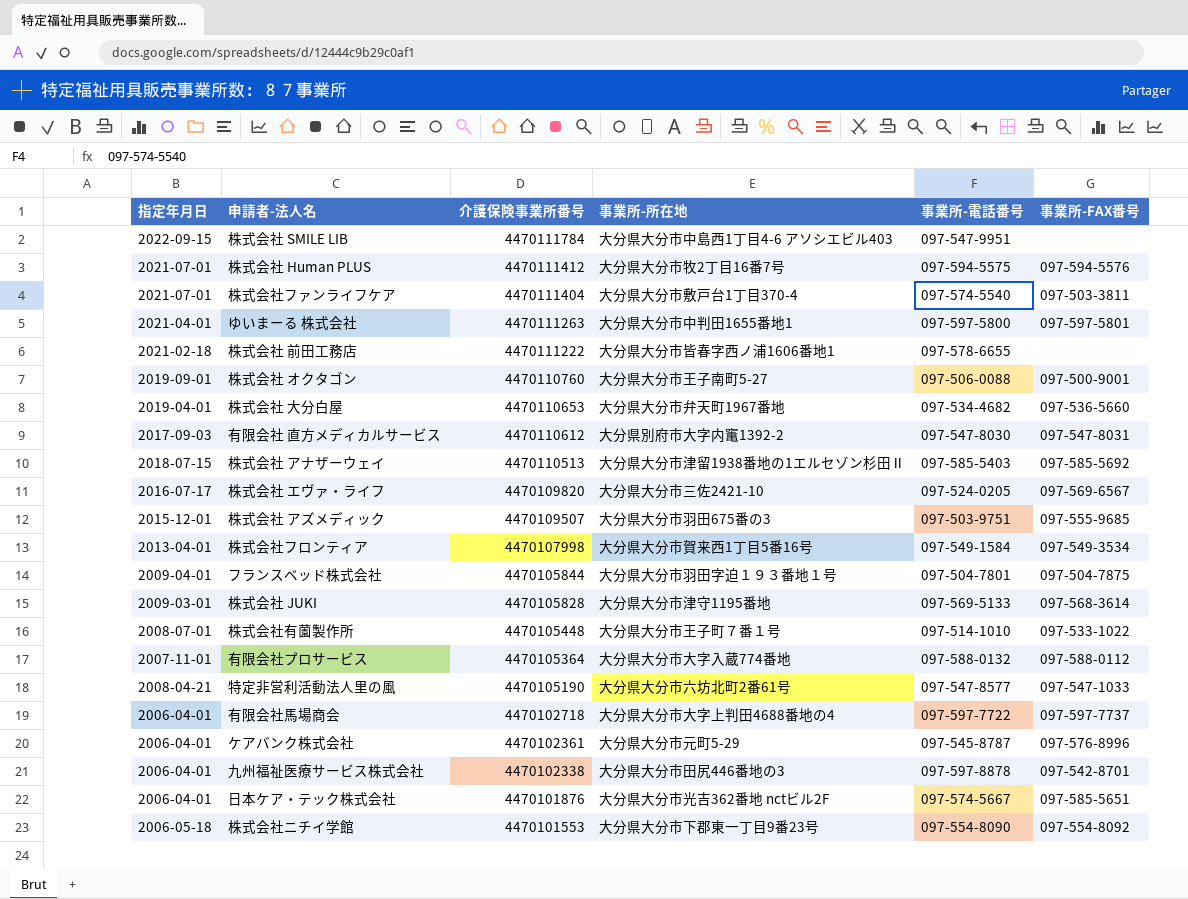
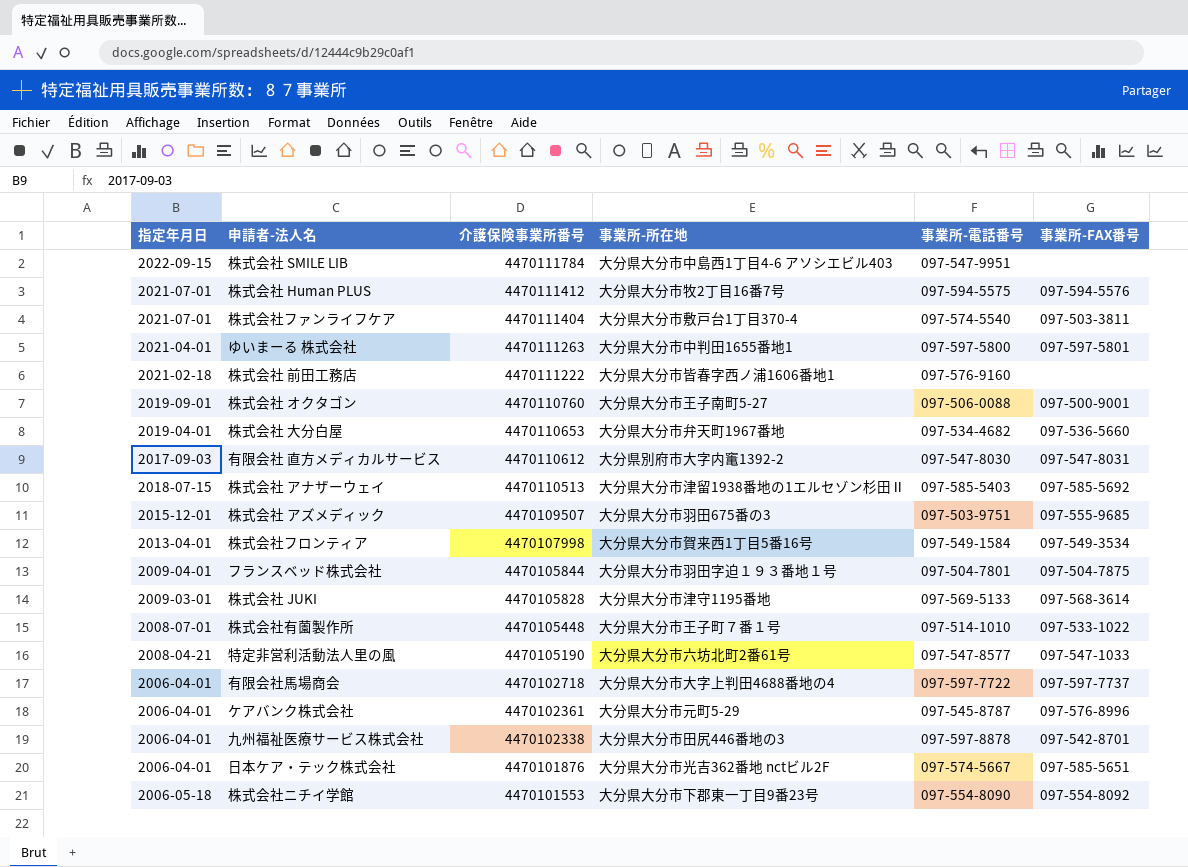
row 株式会社 エヴァ・ライフ: 2016-07-17 | 4470109820 | 大分県大分市三佐2421-10 | 097-524-0205 | 097-569-6567 -> none
row 有限会社プロサービス: 2007-11-01 | 4470105364 | 大分県大分市大字入蔵774番地 | 097-588-0132 | 097-588-0112 -> none
株式会社 前田工務店 | 事業所-電話番号: 097-578-6655 -> 097-576-9160

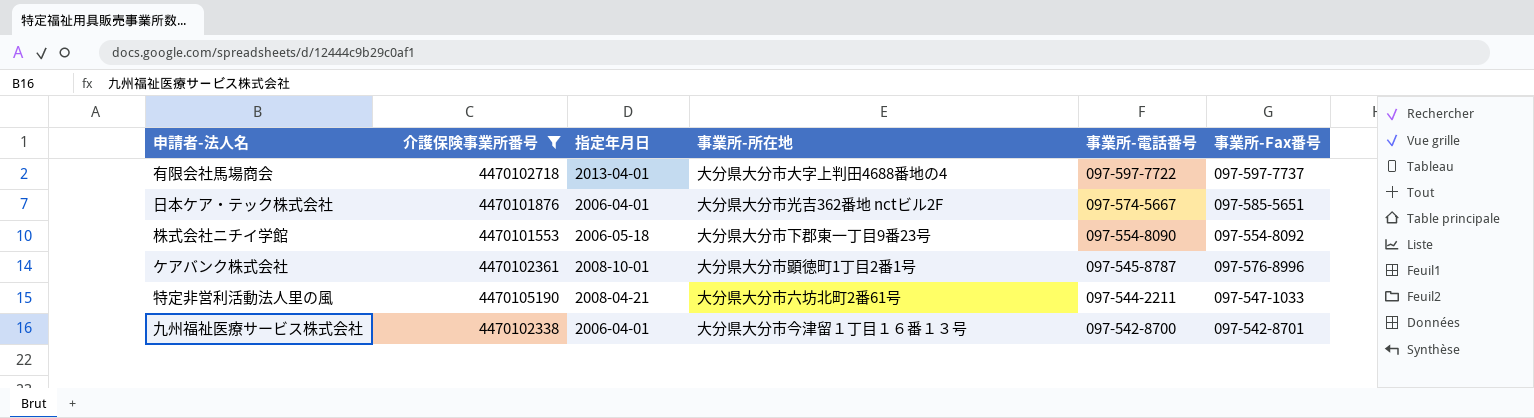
filter: none -> 介護保険事業所番号 <= 4470105190
row order: 介護保険事業所番号 descending -> 事業所-電話番号 descending
column 指定年月日 | position: 1 -> 3
column name: 事業所-FAX番号 -> 事業所-Fax番号
有限会社馬場商会 | 指定年月日: 2006-04-01 -> 2013-04-01
ケアバンク株式会社 | 指定年月日: 2006-04-01 -> 2008-10-01
ケアバンク株式会社 | 事業所-所在地: 大分県大分市元町5-29 -> 大分県大分市顕徳町1丁目2番1号
特定非営利活動法人里の風 | 事業所-電話番号: 097-547-8577 -> 097-544-2211
九州福祉医療サービス株式会社 | 事業所-所在地: 大分県大分市田尻446番地の3 -> 大分県大分市今津留１丁目１６番１３号
九州福祉医療サービス株式会社 | 事業所-電話番号: 097-597-8878 -> 097-542-8700

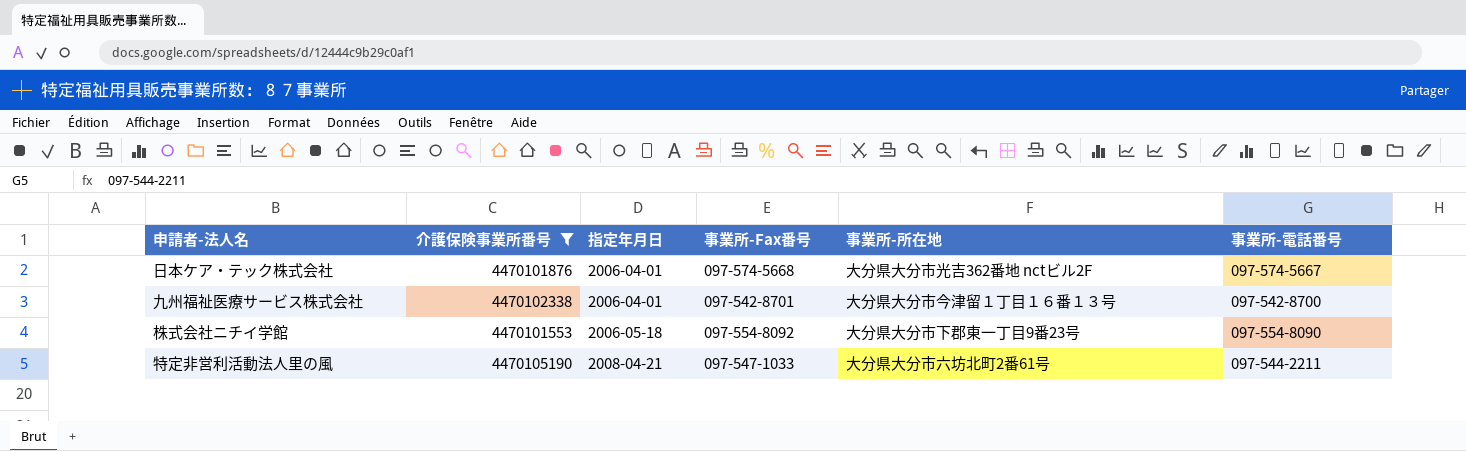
row order: 事業所-電話番号 descending -> 指定年月日 ascending
column 事業所-Fax番号 | position: 6 -> 4
row 有限会社馬場商会: 4470102718 | 2013-04-01 | 大分県大分市大字上判田4688番地の4 | 097-597-7722 | 097-597-7737 -> none
row ケアバンク株式会社: 4470102361 | 2008-10-01 | 大分県大分市顕徳町1丁目2番1号 | 097-545-8787 | 097-576-8996 -> none
日本ケア・テック株式会社 | 事業所-Fax番号: 097-585-5651 -> 097-574-5668

